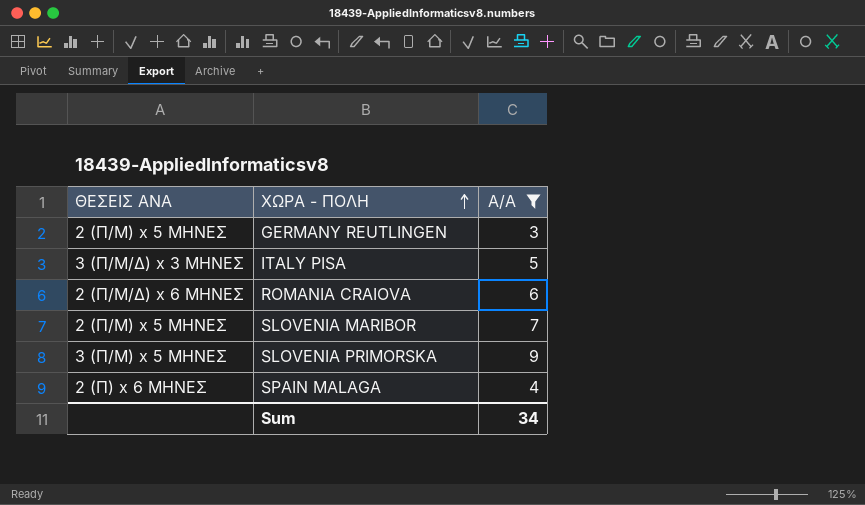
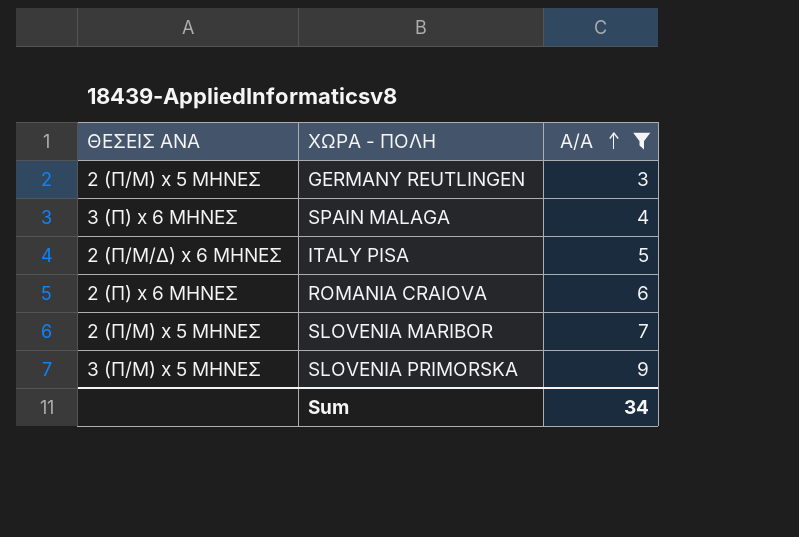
row order: ΧΩΡΑ - ΠΟΛΗ ascending -> Α/Α ascending
SPAIN MALAGA | ΘΕΣΕΙΣ ΑΝΑ: 2 (Π) x 6 ΜΗΝΕΣ -> 3 (Π) x 6 ΜΗΝΕΣ
ITALY PISA | ΘΕΣΕΙΣ ΑΝΑ: 3 (Π/Μ/Δ) x 3 ΜΗΝΕΣ -> 2 (Π/Μ/Δ) x 6 ΜΗΝΕΣ
ROMANIA CRAIOVA | ΘΕΣΕΙΣ ΑΝΑ: 2 (Π/Μ/Δ) x 6 ΜΗΝΕΣ -> 2 (Π) x 6 ΜΗΝΕΣ

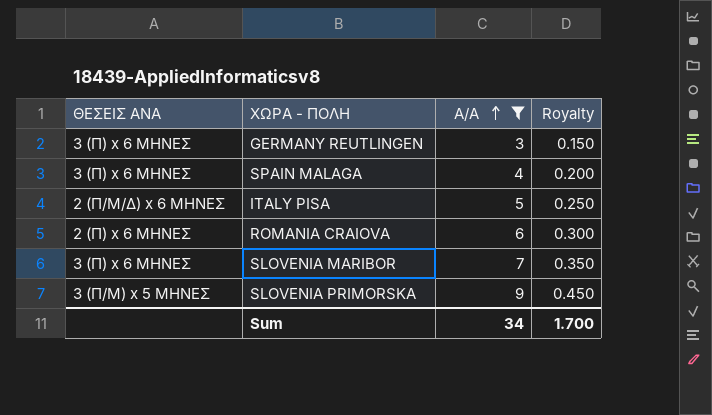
column Royalty | formula: none -> [Α/Α] * 0.05
GERMANY REUTLINGEN | ΘΕΣΕΙΣ ΑΝΑ: 2 (Π/Μ) x 5 ΜΗΝΕΣ -> 3 (Π) x 6 ΜΗΝΕΣ
SLOVENIA MARIBOR | ΘΕΣΕΙΣ ΑΝΑ: 2 (Π/Μ) x 5 ΜΗΝΕΣ -> 3 (Π) x 6 ΜΗΝΕΣ

